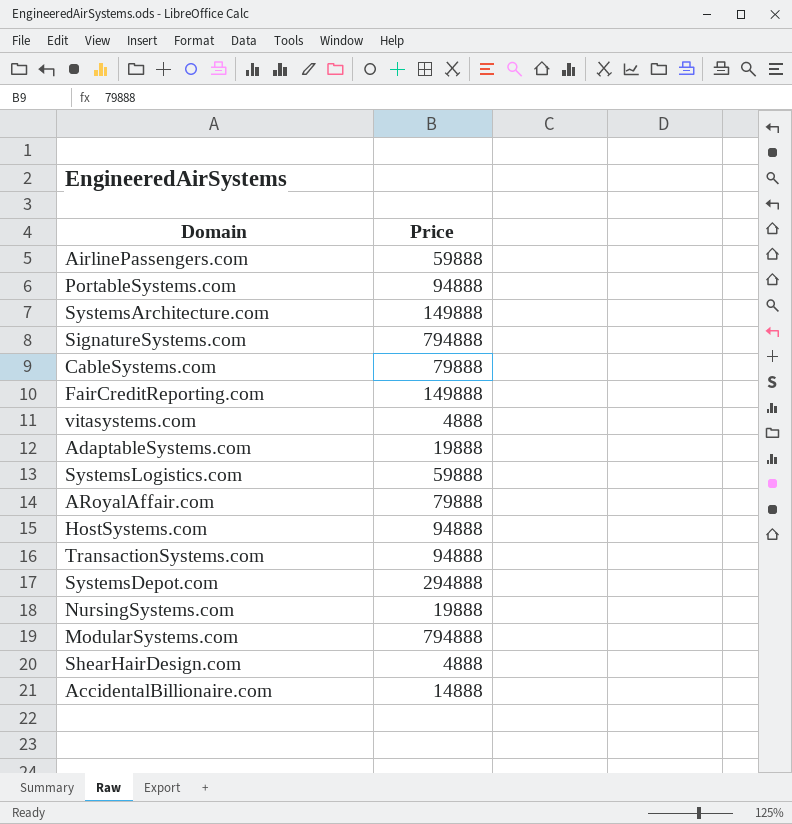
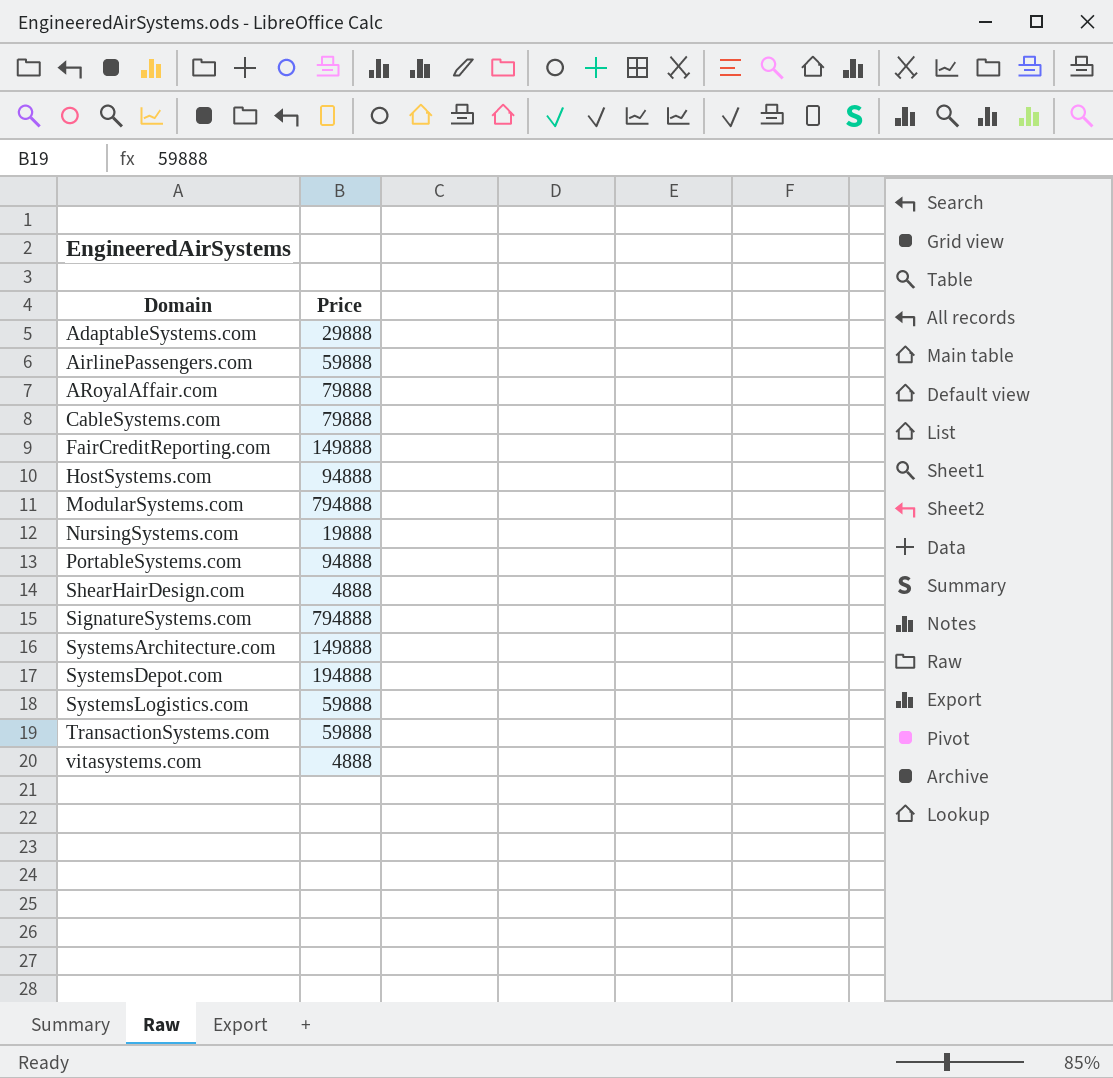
row order: none -> Domain ascending
row AccidentalBillionaire.com: 14888 -> none
AdaptableSystems.com | Price: 19888 -> 29888
SystemsDepot.com | Price: 294888 -> 194888
TransactionSystems.com | Price: 94888 -> 59888

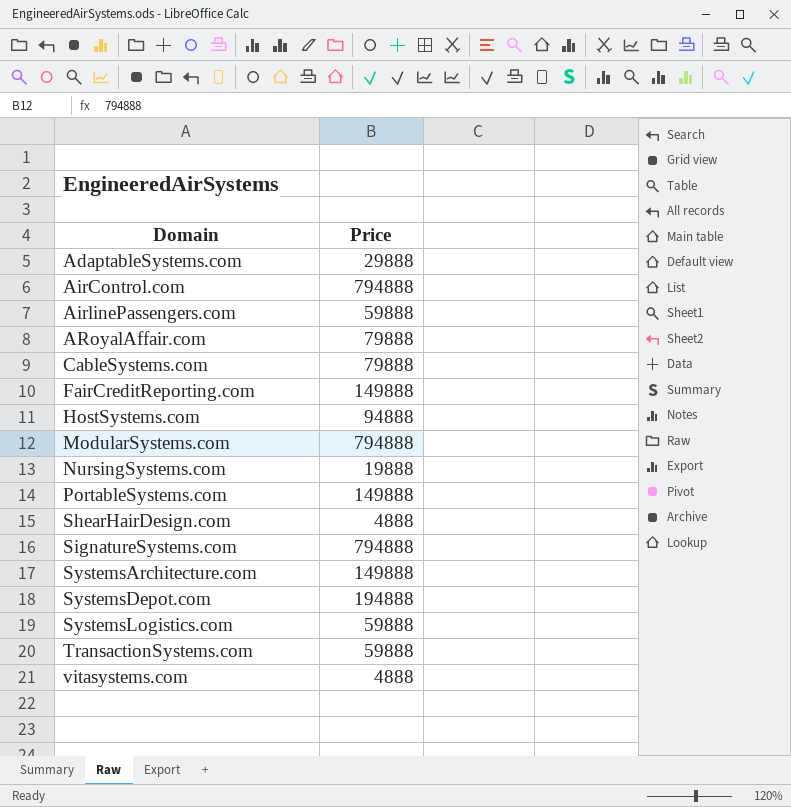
row AirControl.com: none -> 794888
PortableSystems.com | Price: 94888 -> 149888

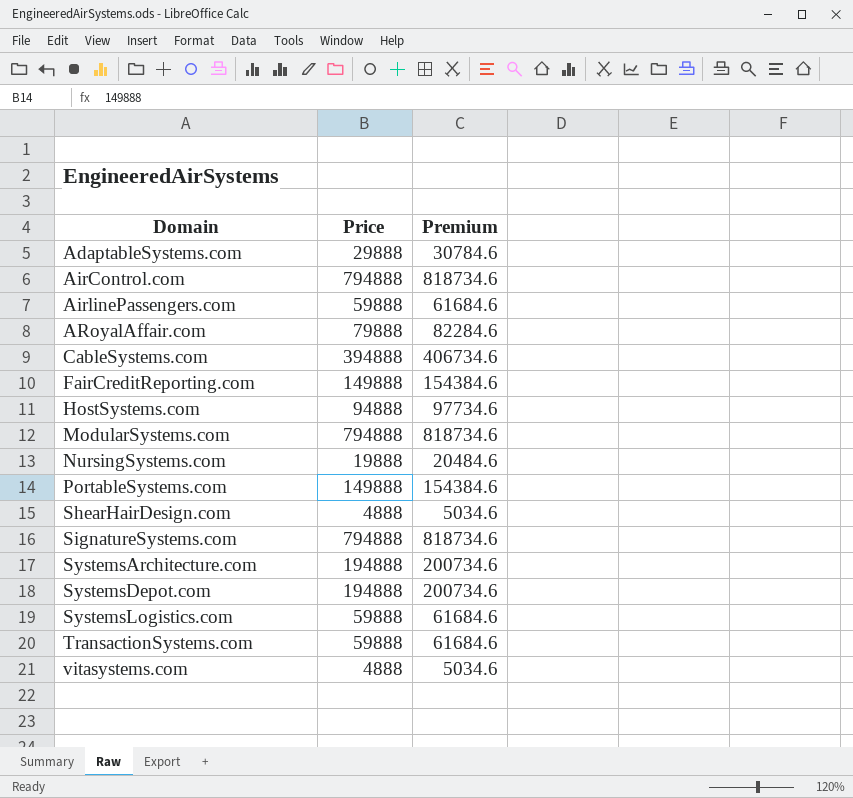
column Premium | formula: none -> [Price] * 1.03
CableSystems.com | Price: 79888 -> 394888
SystemsArchitecture.com | Price: 149888 -> 194888

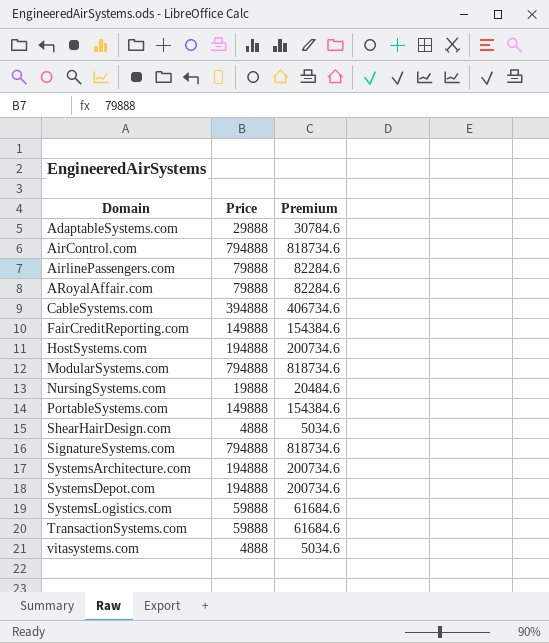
AirlinePassengers.com | Price: 59888 -> 79888
AirlinePassengers.com | Premium: 61684.6 -> 82284.6
HostSystems.com | Price: 94888 -> 194888
HostSystems.com | Premium: 97734.6 -> 200734.6

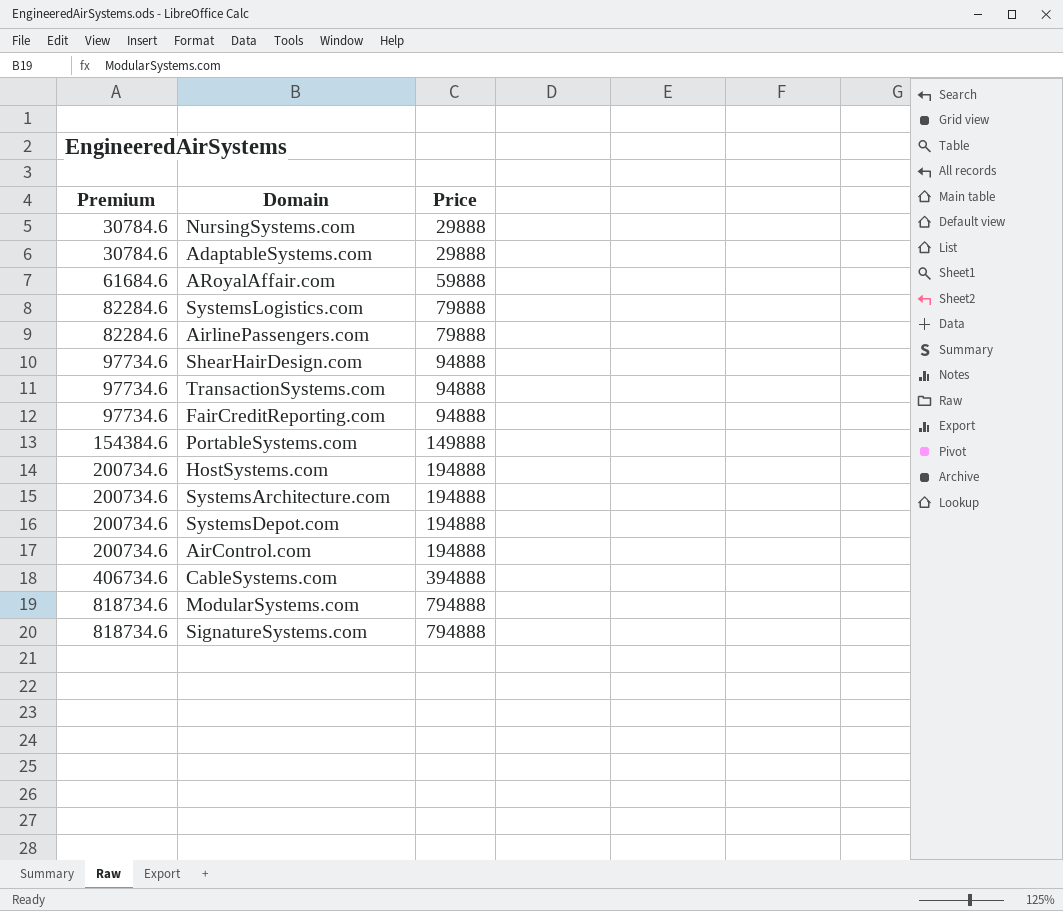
row order: Domain ascending -> Premium ascending
column Premium | position: 3 -> 1
row vitasystems.com: 4888 | 5034.6 -> none
NursingSystems.com | Premium: 20484.6 -> 30784.6
NursingSystems.com | Price: 19888 -> 29888
ARoyalAffair.com | Premium: 82284.6 -> 61684.6
ARoyalAffair.com | Price: 79888 -> 59888
SystemsLogistics.com | Premium: 61684.6 -> 82284.6
SystemsLogistics.com | Price: 59888 -> 79888
ShearHairDesign.com | Premium: 5034.6 -> 97734.6
ShearHairDesign.com | Price: 4888 -> 94888
TransactionSystems.com | Premium: 61684.6 -> 97734.6
TransactionSystems.com | Price: 59888 -> 94888
FairCreditReporting.com | Premium: 154384.6 -> 97734.6
FairCreditReporting.com | Price: 149888 -> 94888
AirControl.com | Premium: 818734.6 -> 200734.6
AirControl.com | Price: 794888 -> 194888

